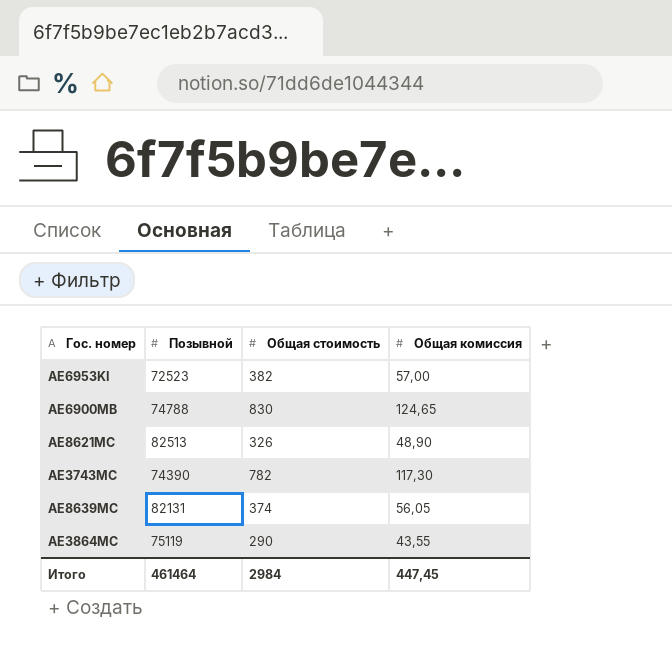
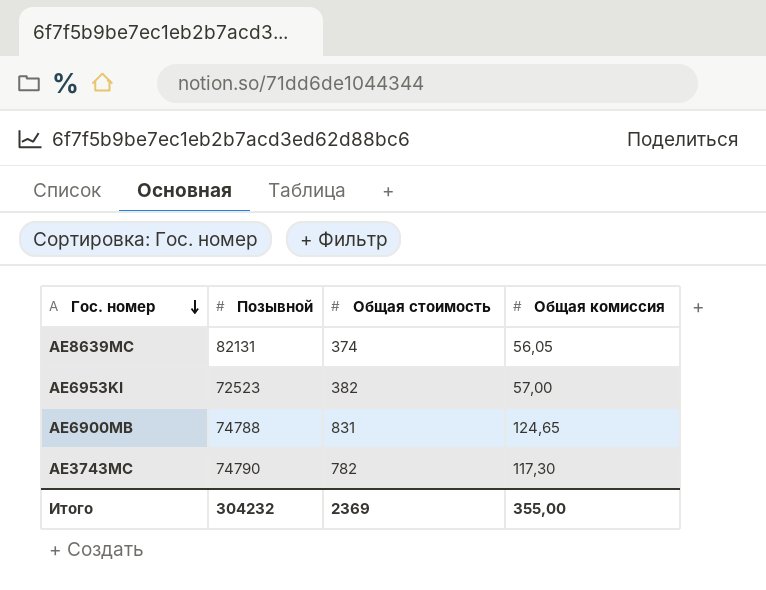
row order: none -> Гос. номер descending
row AE8621MC: 82513 | 326 | 48,90 -> none
row AE3864MC: 75119 | 290 | 43,55 -> none
AE6900MB | Общая стоимость: 830 -> 831
AE3743MC | Позывной: 74390 -> 74790
Итого | Позывной: 461464 -> 304232
Итого | Общая стоимость: 2984 -> 2369
Итого | Общая комиссия: 447,45 -> 355,00

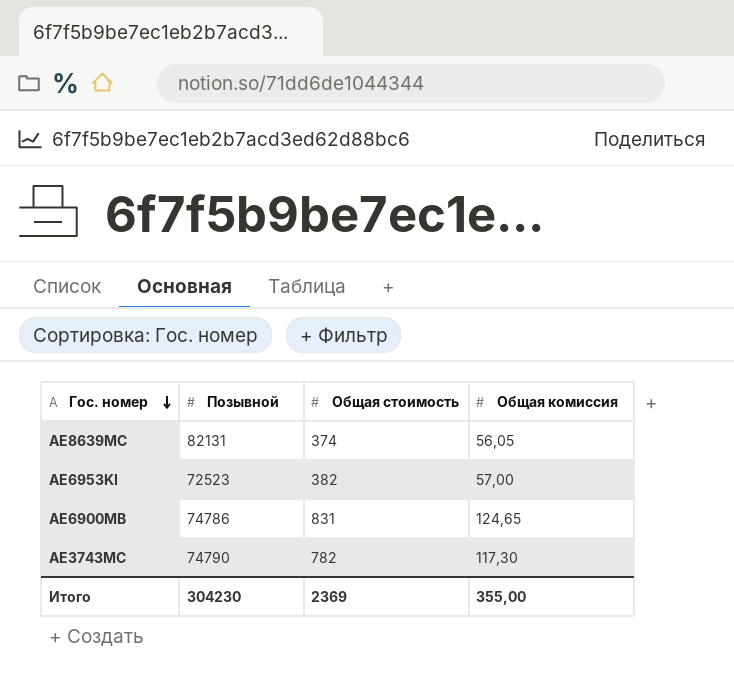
AE6900MB | Позывной: 74788 -> 74786
Итого | Позывной: 304232 -> 304230

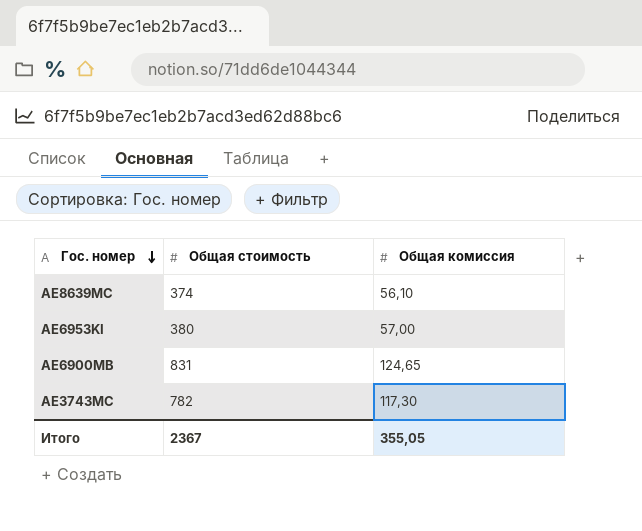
column Позывной | position: 2 -> none
AE8639MC | Общая комиссия: 56,05 -> 56,10
AE6953KI | Общая стоимость: 382 -> 380
Итого | Общая стоимость: 2369 -> 2367
Итого | Общая комиссия: 355,00 -> 355,05

